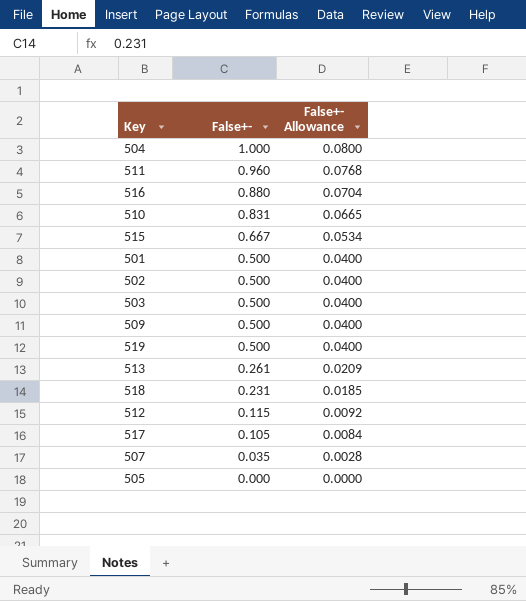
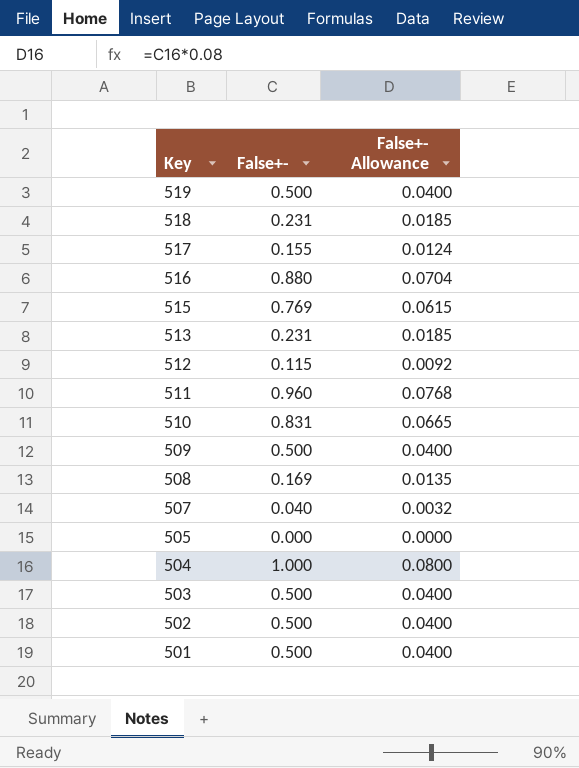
row order: False+- descending -> Key descending
517 | False+-: 0.105 -> 0.155
517 | False+- Allowance: 0.0084 -> 0.0124
515 | False+-: 0.667 -> 0.769
515 | False+- Allowance: 0.0534 -> 0.0615
513 | False+-: 0.261 -> 0.231
513 | False+- Allowance: 0.0209 -> 0.0185
row 508: none -> 0.169 | 0.0135
507 | False+-: 0.035 -> 0.040
507 | False+- Allowance: 0.0028 -> 0.0032

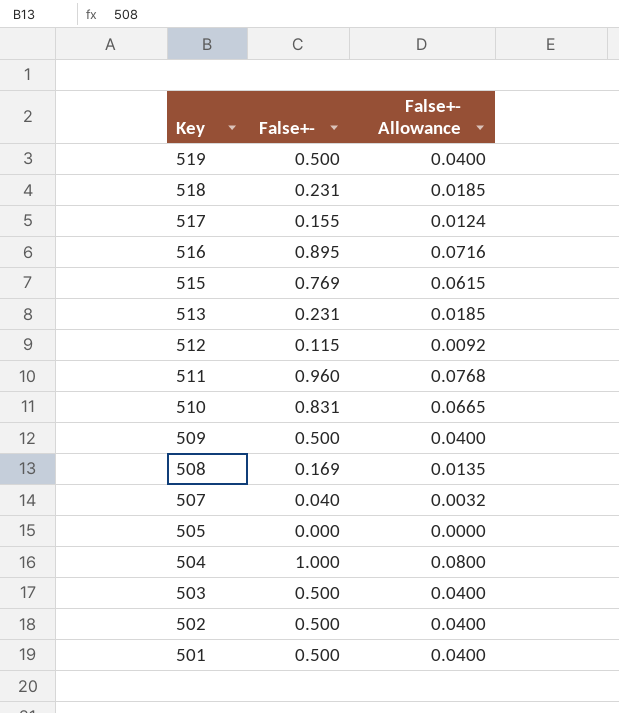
516 | False+-: 0.880 -> 0.895
516 | False+- Allowance: 0.0704 -> 0.0716

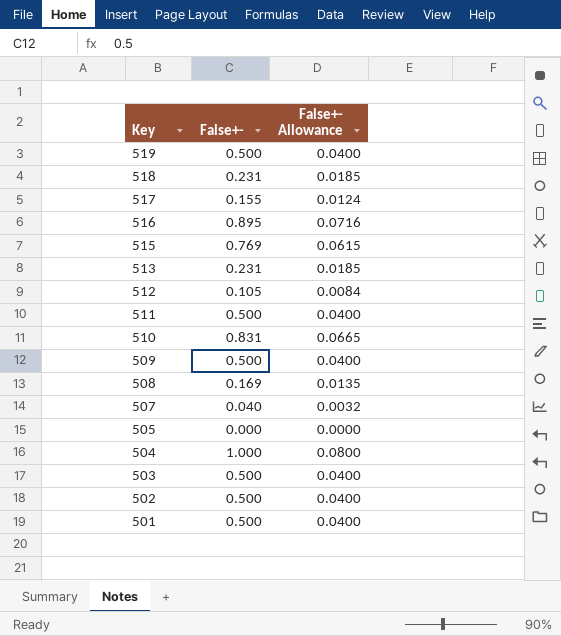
512 | False+-: 0.115 -> 0.105
512 | False+- Allowance: 0.0092 -> 0.0084
511 | False+-: 0.960 -> 0.500
511 | False+- Allowance: 0.0768 -> 0.0400

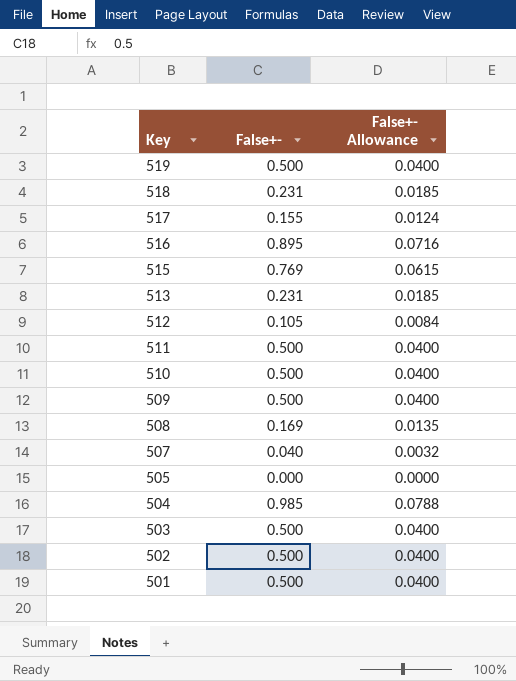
510 | False+-: 0.831 -> 0.500
510 | False+- Allowance: 0.0665 -> 0.0400
504 | False+-: 1.000 -> 0.985
504 | False+- Allowance: 0.0800 -> 0.0788

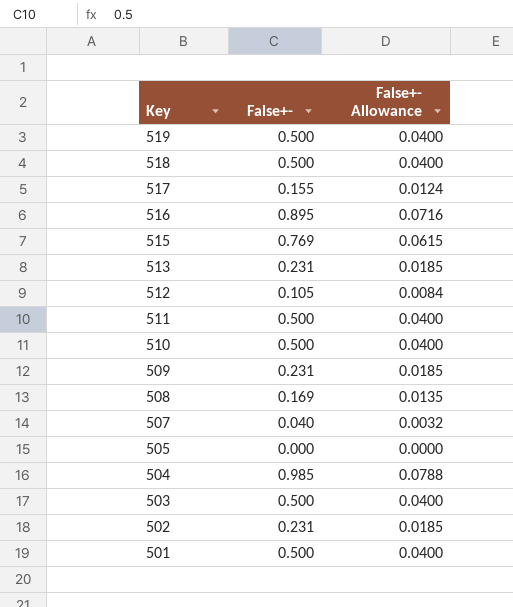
518 | False+-: 0.231 -> 0.500
518 | False+- Allowance: 0.0185 -> 0.0400
509 | False+-: 0.500 -> 0.231
509 | False+- Allowance: 0.0400 -> 0.0185
502 | False+-: 0.500 -> 0.231
502 | False+- Allowance: 0.0400 -> 0.0185

